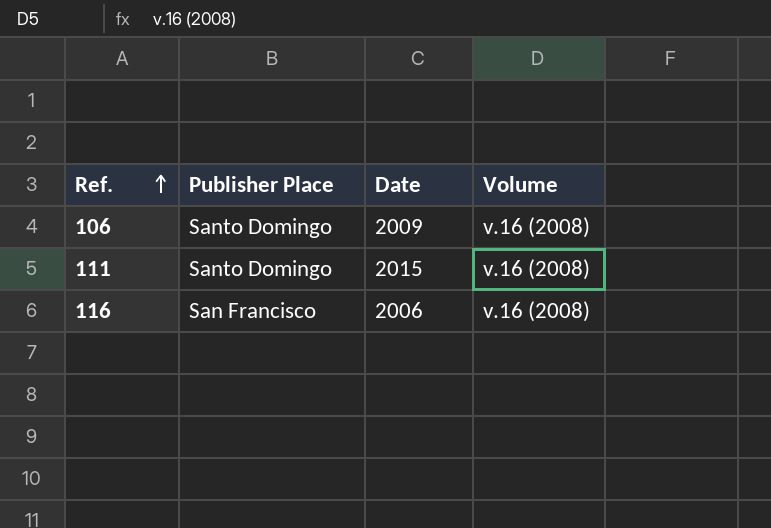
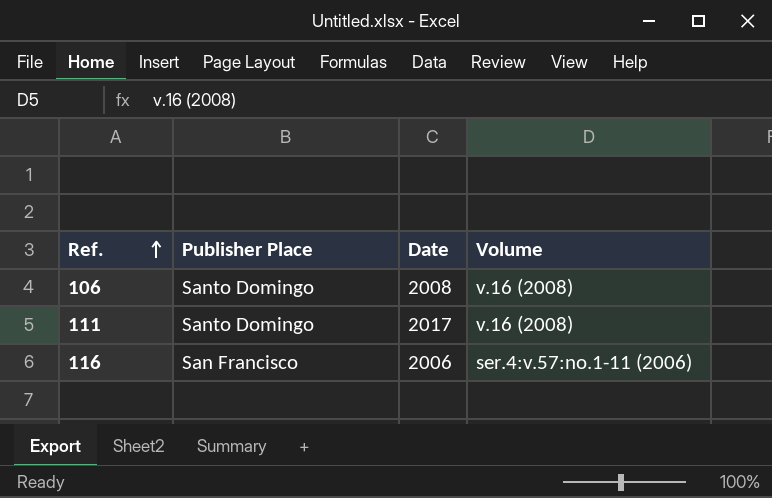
106 | Date: 2009 -> 2008
111 | Date: 2015 -> 2017
116 | Volume: v.16 (2008) -> ser.4:v.57:no.1-11 (2006)

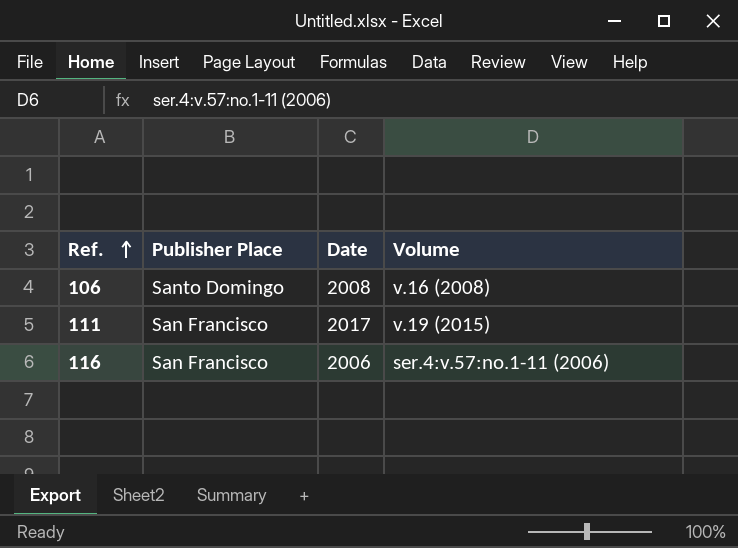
111 | Publisher Place: Santo Domingo -> San Francisco
111 | Volume: v.16 (2008) -> v.19 (2015)

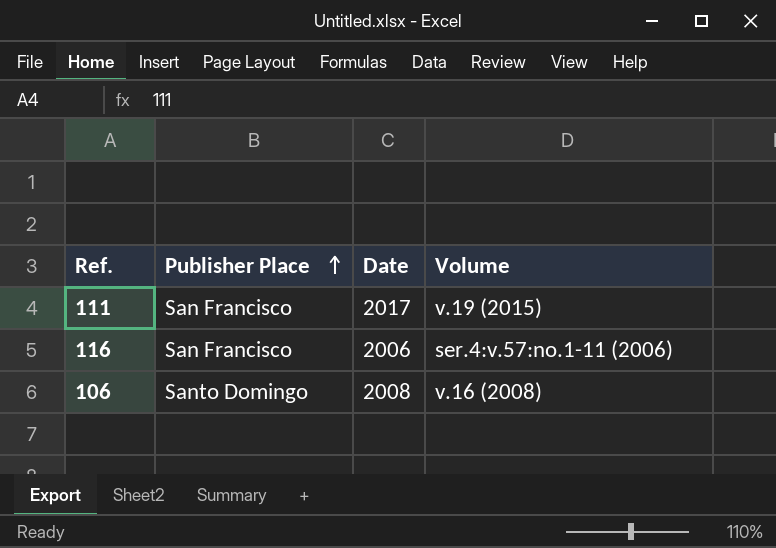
row order: Ref. ascending -> Publisher Place ascending

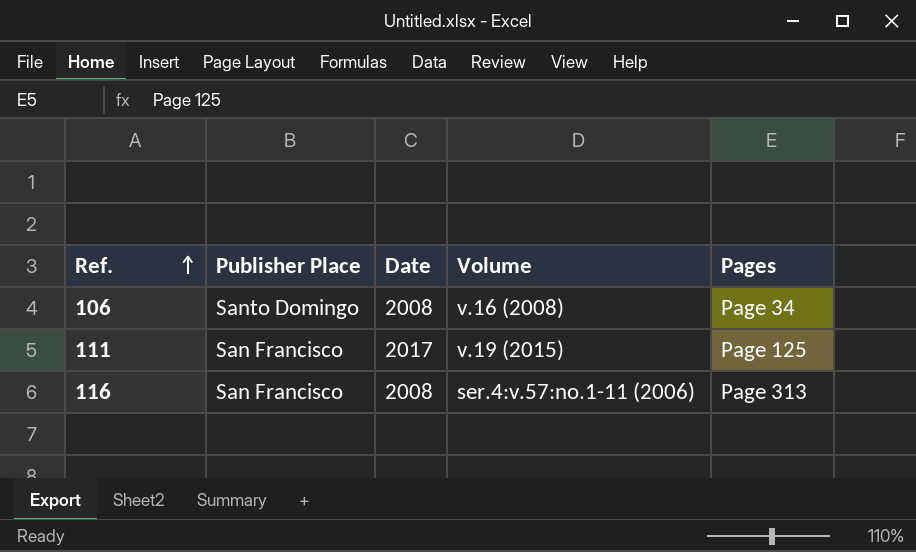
row order: Publisher Place ascending -> Ref. ascending
column Pages | position: none -> 5
116 | Date: 2006 -> 2008

